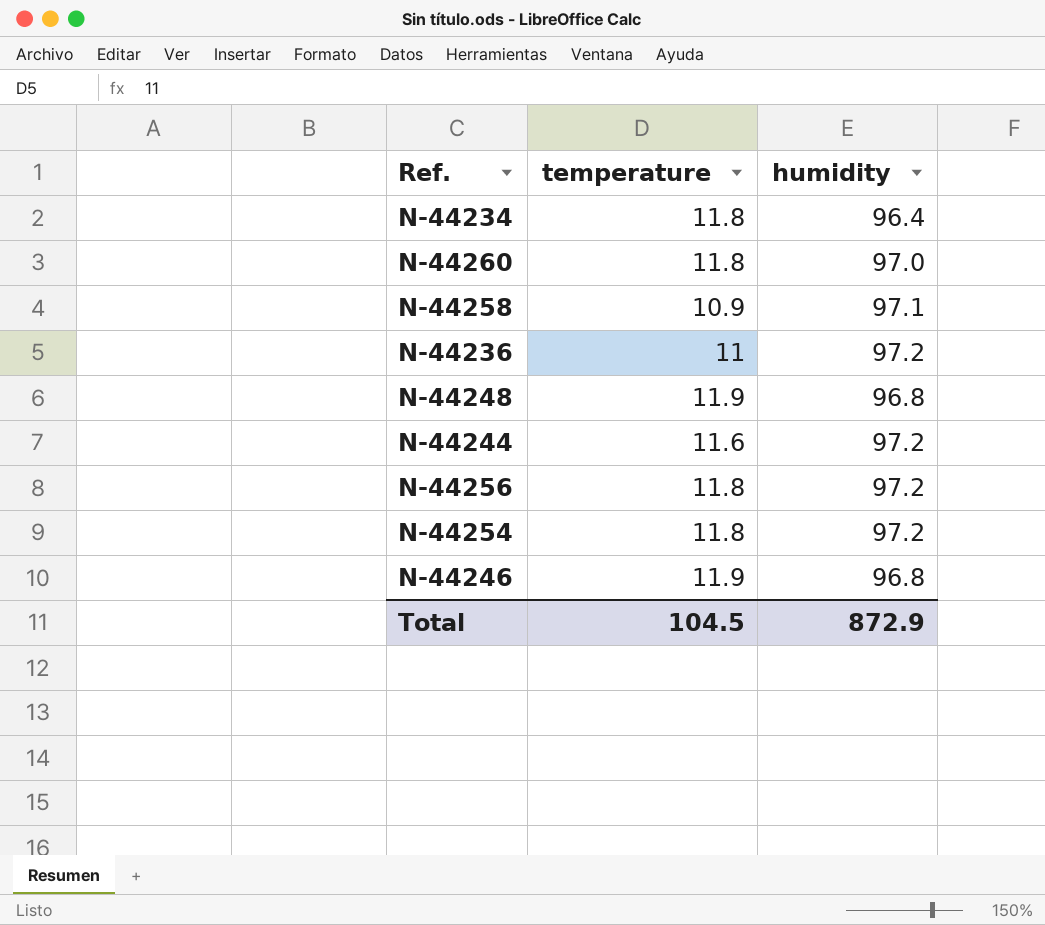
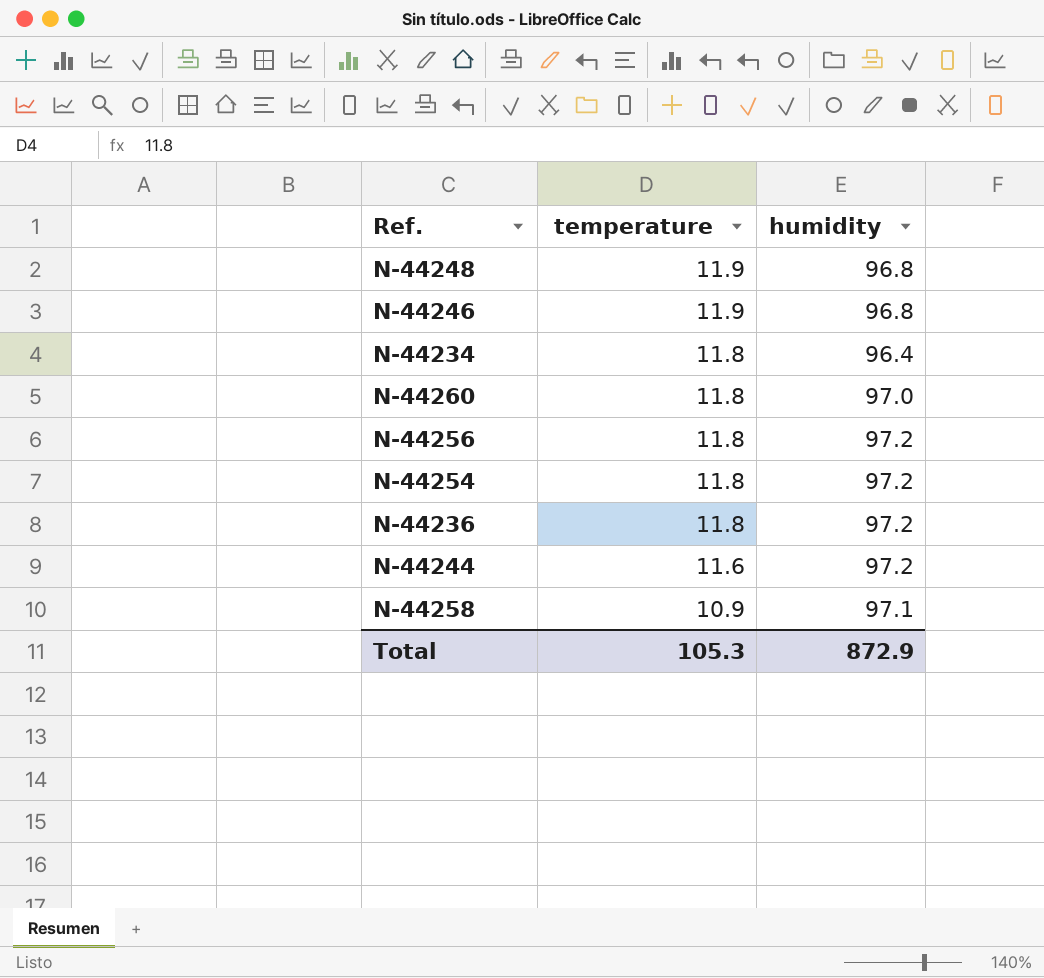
row order: none -> temperature descending
N-44236 | temperature: 11 -> 11.8
Total | temperature: 104.5 -> 105.3

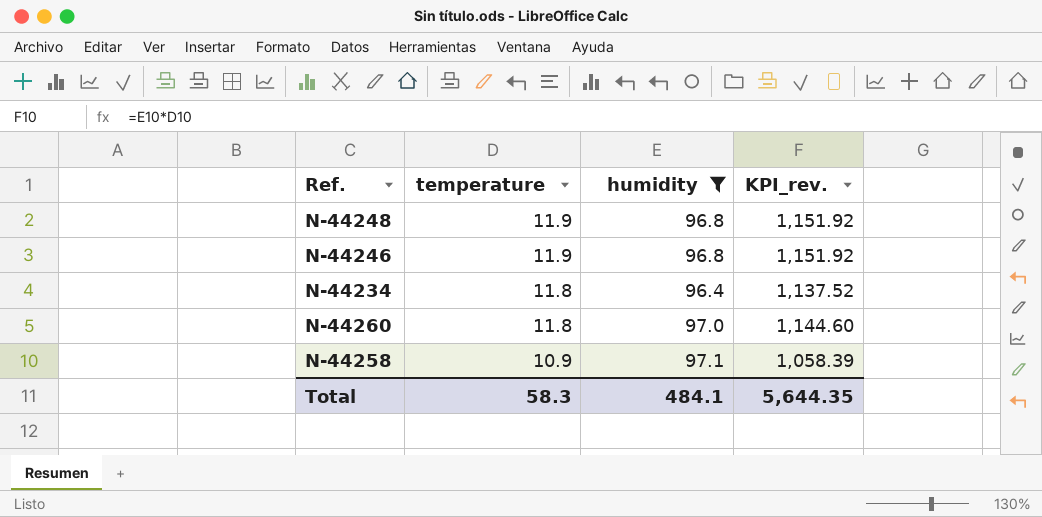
filter: none -> humidity != 97.2
column KPI_rev. | formula: none -> [temperature] * [humidity]
Total | temperature: 105.3 -> 58.3
Total | humidity: 872.9 -> 484.1

